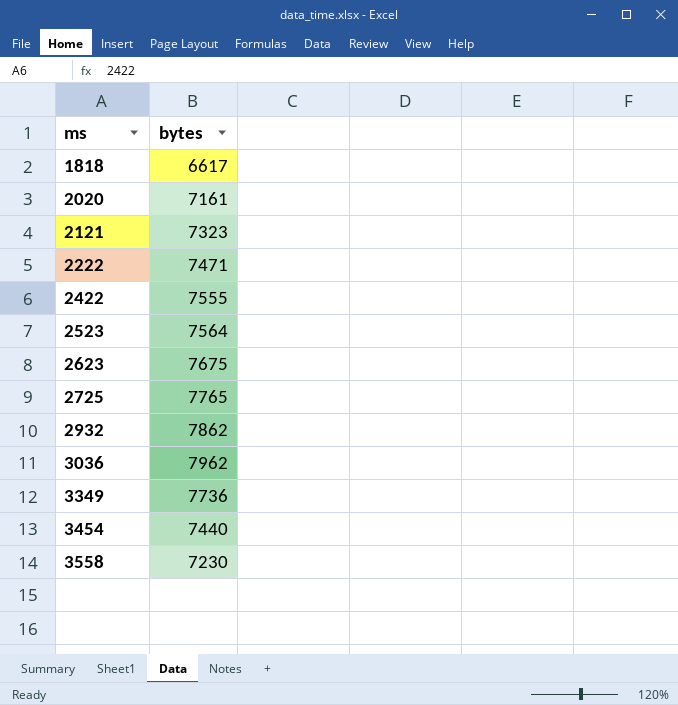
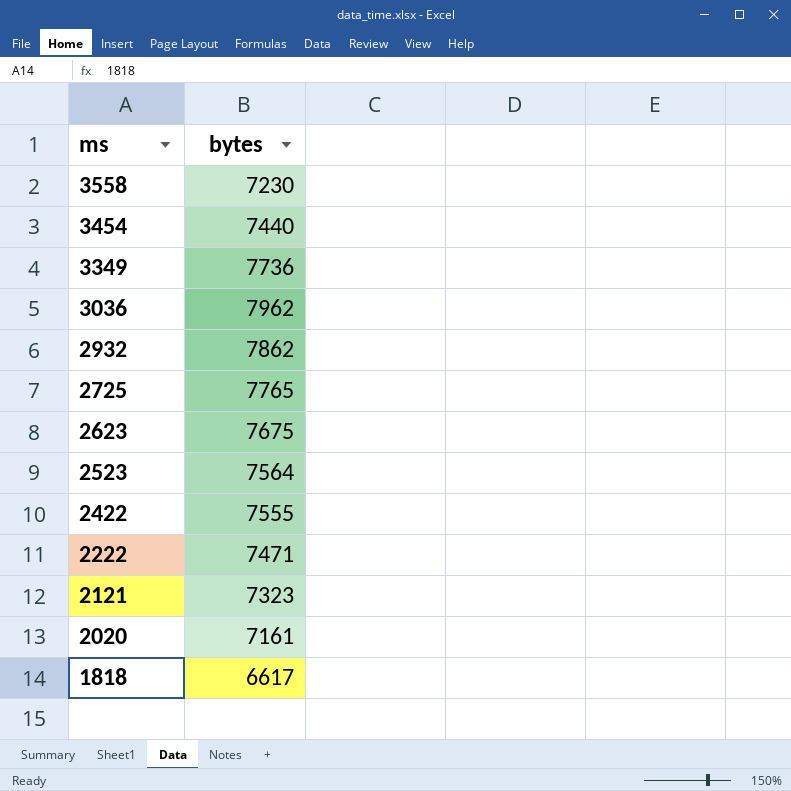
row order: ms ascending -> ms descending

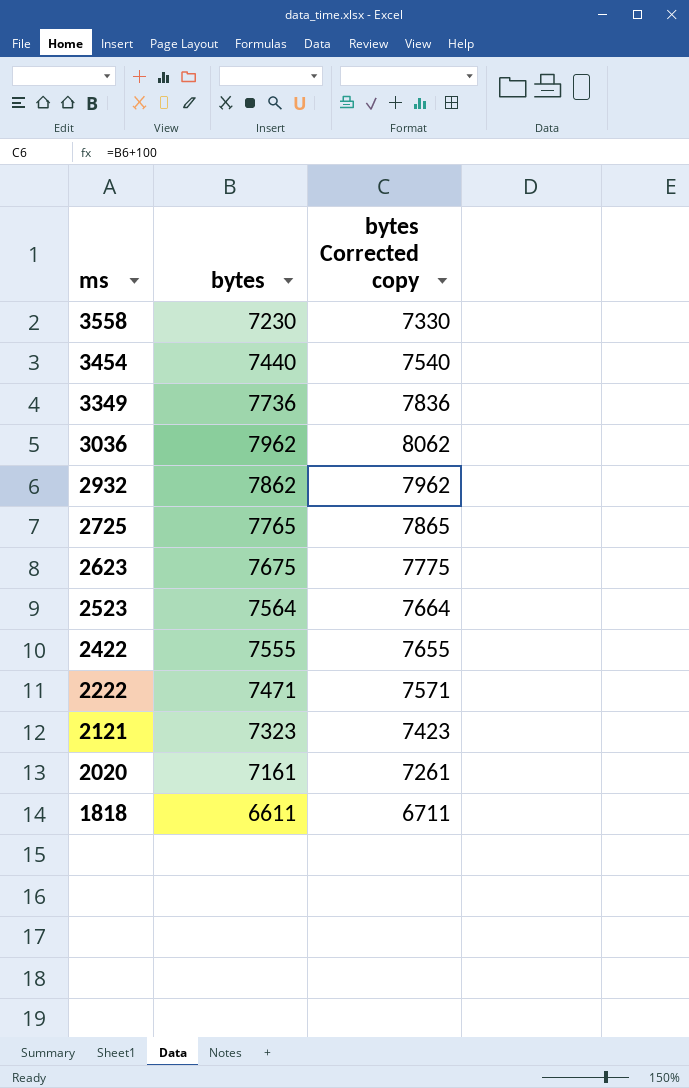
column bytes Corrected copy | formula: none -> [bytes] + 100
1818 | bytes: 6617 -> 6611

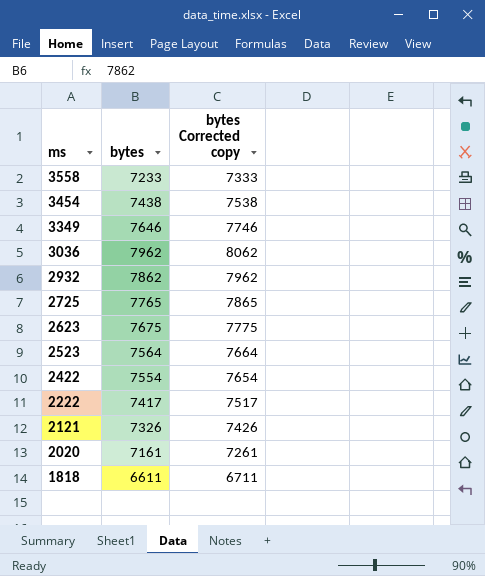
3558 | bytes: 7230 -> 7233
3558 | bytes Corrected copy: 7330 -> 7333
3454 | bytes: 7440 -> 7438
3454 | bytes Corrected copy: 7540 -> 7538
3349 | bytes: 7736 -> 7646
3349 | bytes Corrected copy: 7836 -> 7746
2422 | bytes: 7555 -> 7554
2422 | bytes Corrected copy: 7655 -> 7654
2222 | bytes: 7471 -> 7417
2222 | bytes Corrected copy: 7571 -> 7517
2121 | bytes: 7323 -> 7326
2121 | bytes Corrected copy: 7423 -> 7426

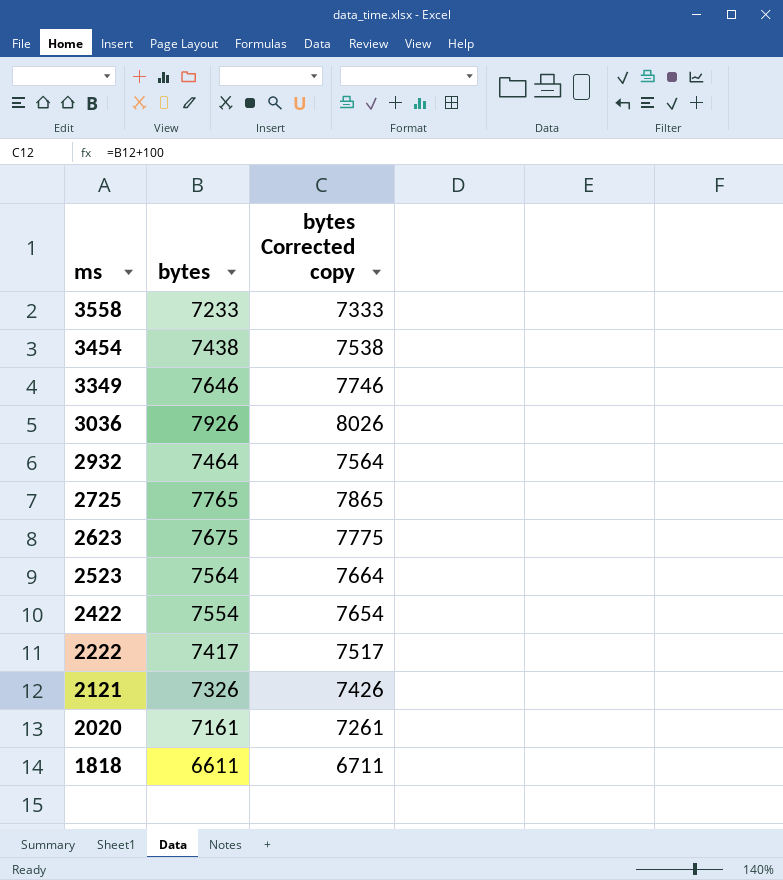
3036 | bytes: 7962 -> 7926
3036 | bytes Corrected copy: 8062 -> 8026
2932 | bytes: 7862 -> 7464
2932 | bytes Corrected copy: 7962 -> 7564

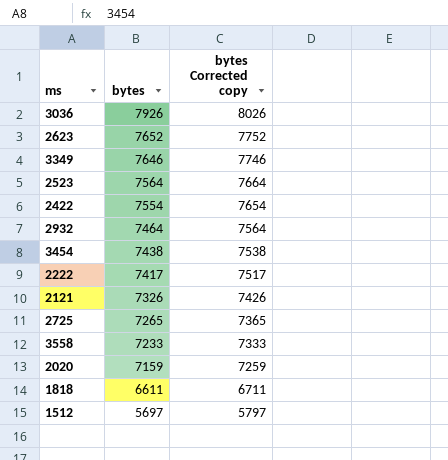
row order: ms descending -> bytes descending
2623 | bytes: 7675 -> 7652
2623 | bytes Corrected copy: 7775 -> 7752
2725 | bytes: 7765 -> 7265
2725 | bytes Corrected copy: 7865 -> 7365
2020 | bytes: 7161 -> 7159
2020 | bytes Corrected copy: 7261 -> 7259
row 1512: none -> 5697 | 5797

